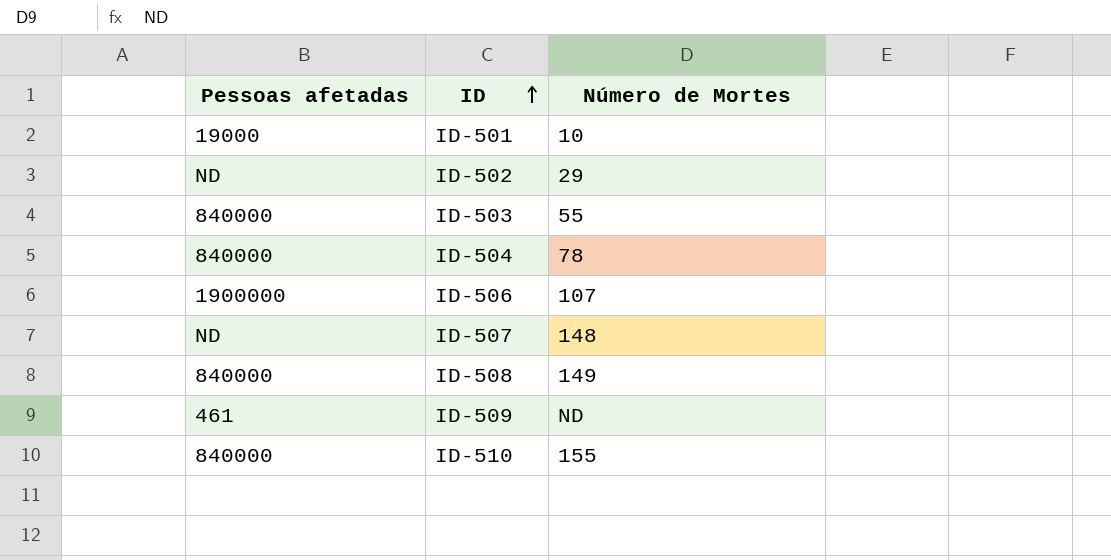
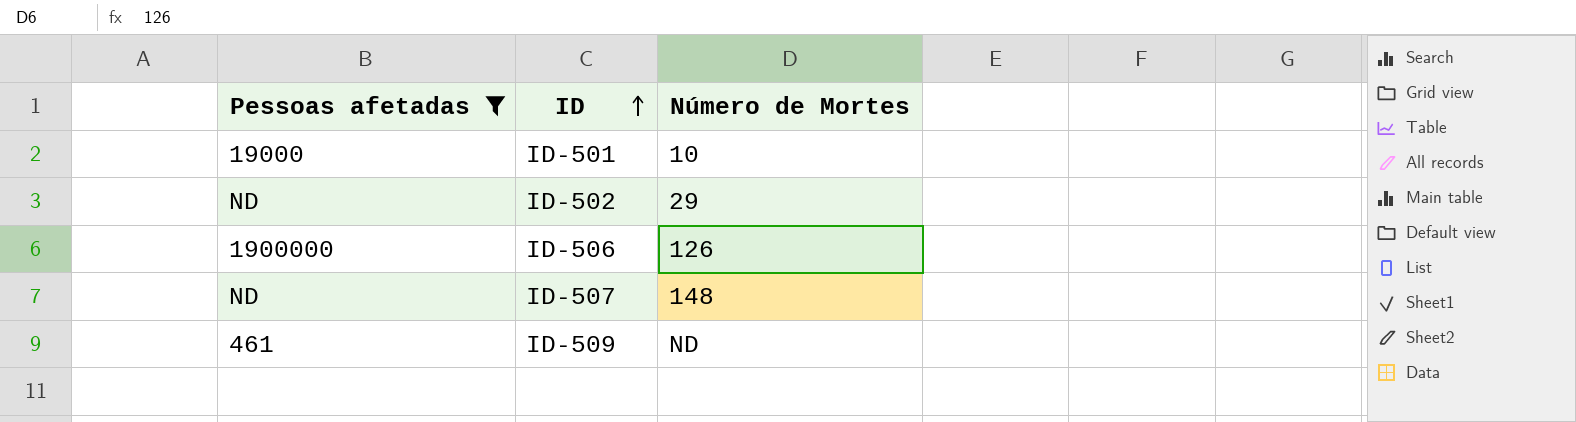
filter: none -> Pessoas afetadas != 840000
ID-506 | Número de Mortes: 107 -> 126

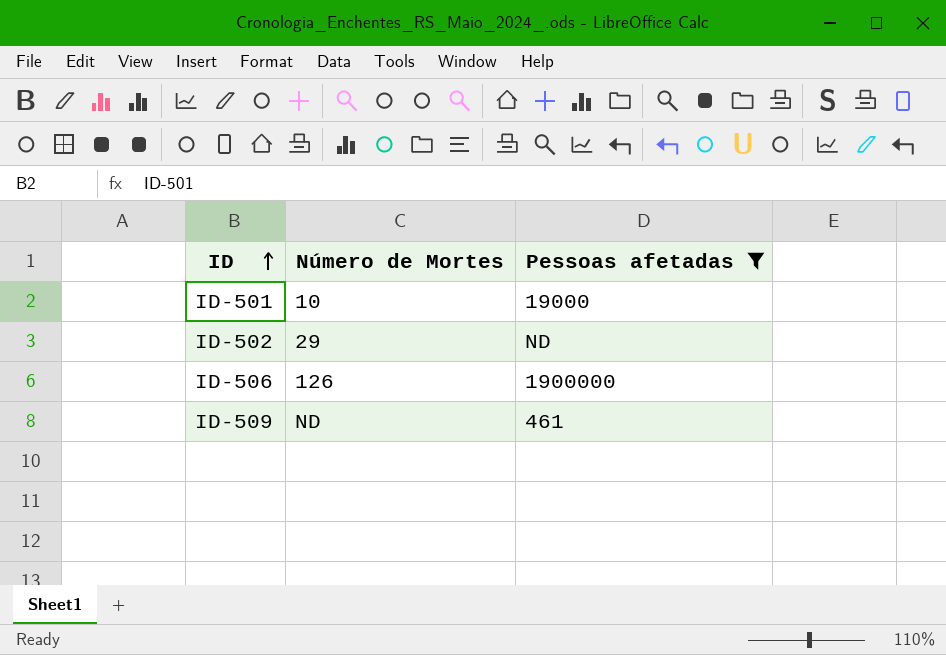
column Pessoas afetadas | position: 1 -> 3
row ID-507: ND | 148 -> none

